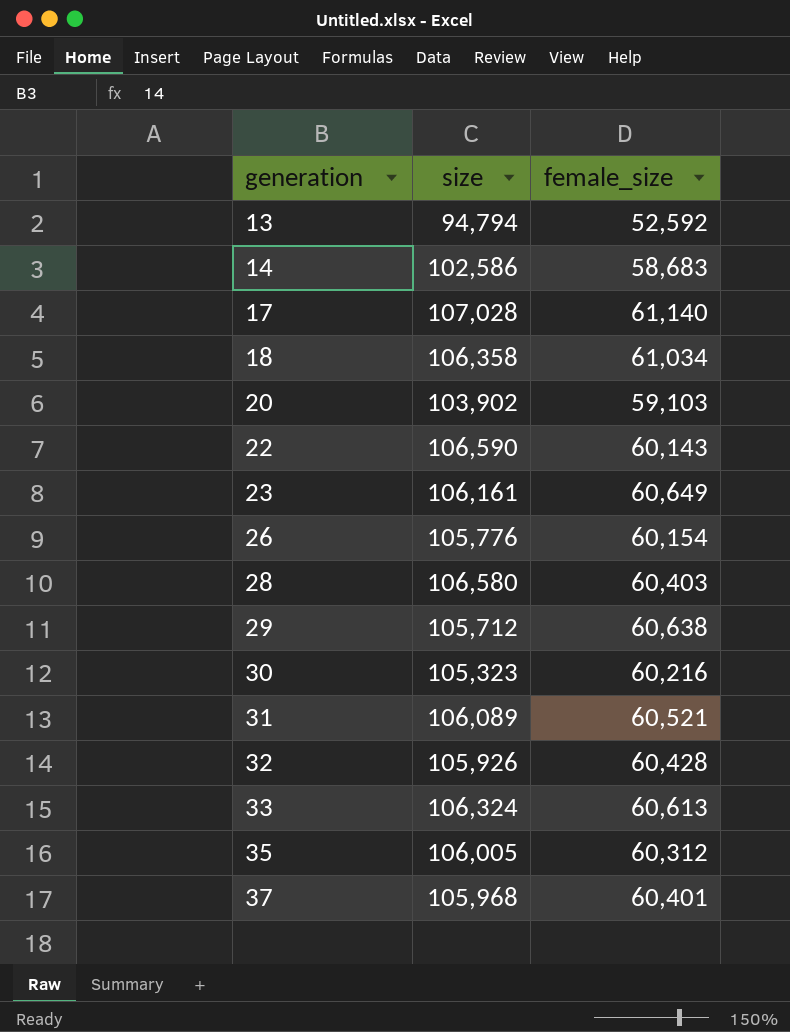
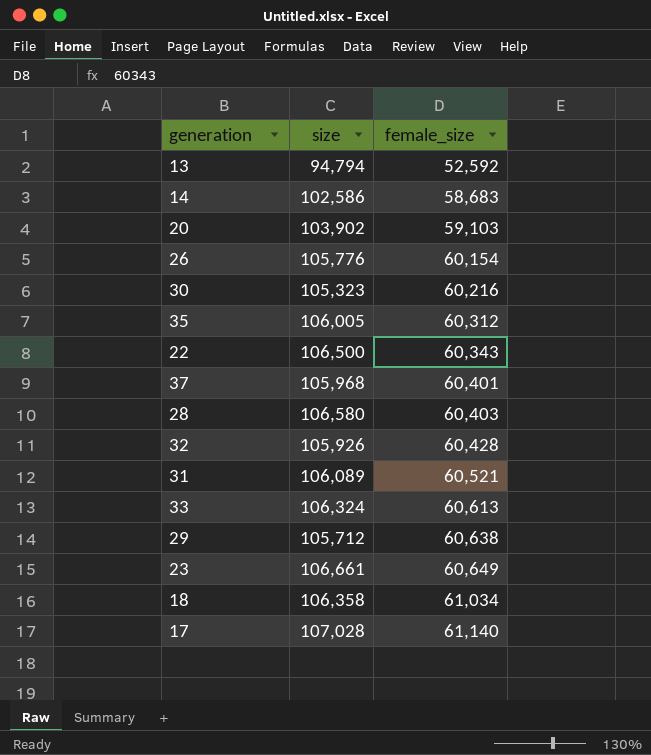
row order: generation ascending -> female_size ascending
22 | size: 106,590 -> 106,500
22 | female_size: 60,143 -> 60,343
23 | size: 106,161 -> 106,661

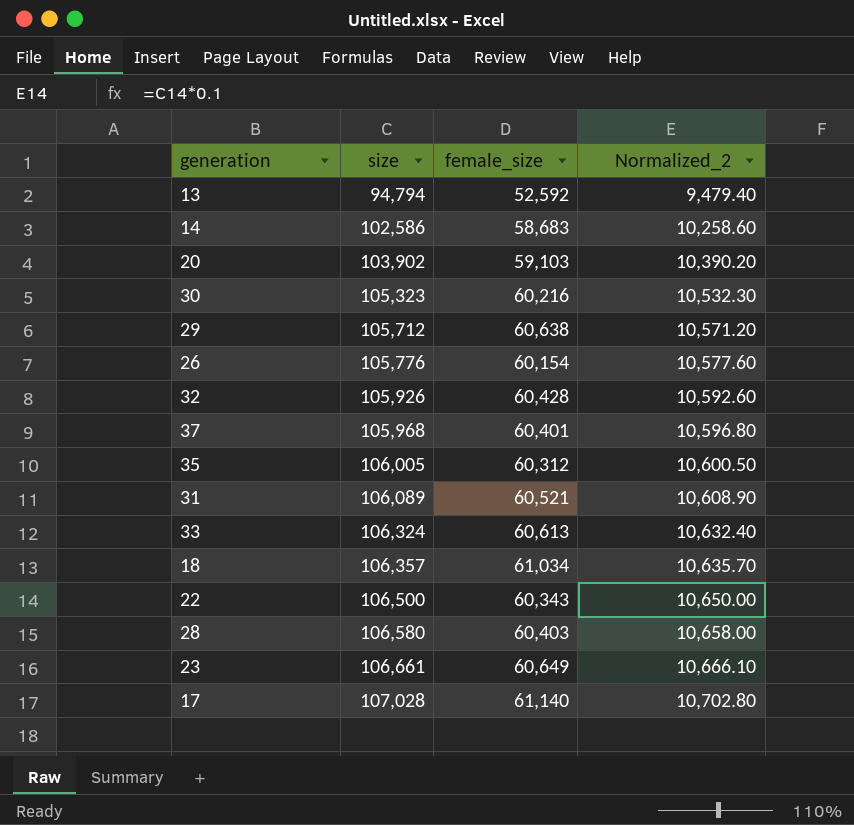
row order: female_size ascending -> size ascending
column Normalized_2 | formula: none -> [size] * 0.1
18 | size: 106,358 -> 106,357

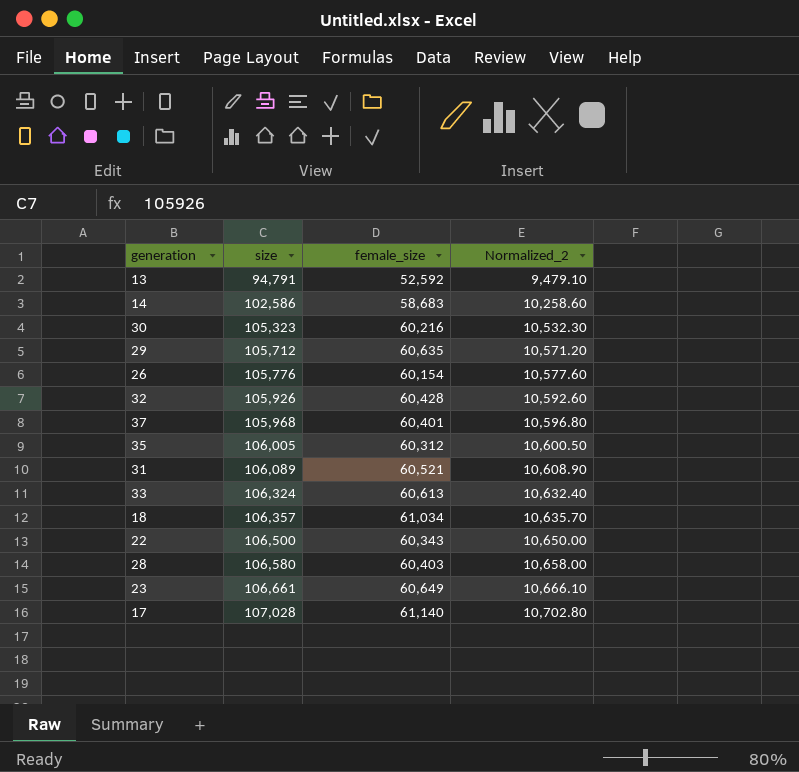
row 20: 103,902 | 59,103 | 10,390.20 -> none
13 | size: 94,794 -> 94,791
13 | Normalized_2: 9,479.40 -> 9,479.10
29 | female_size: 60,638 -> 60,635

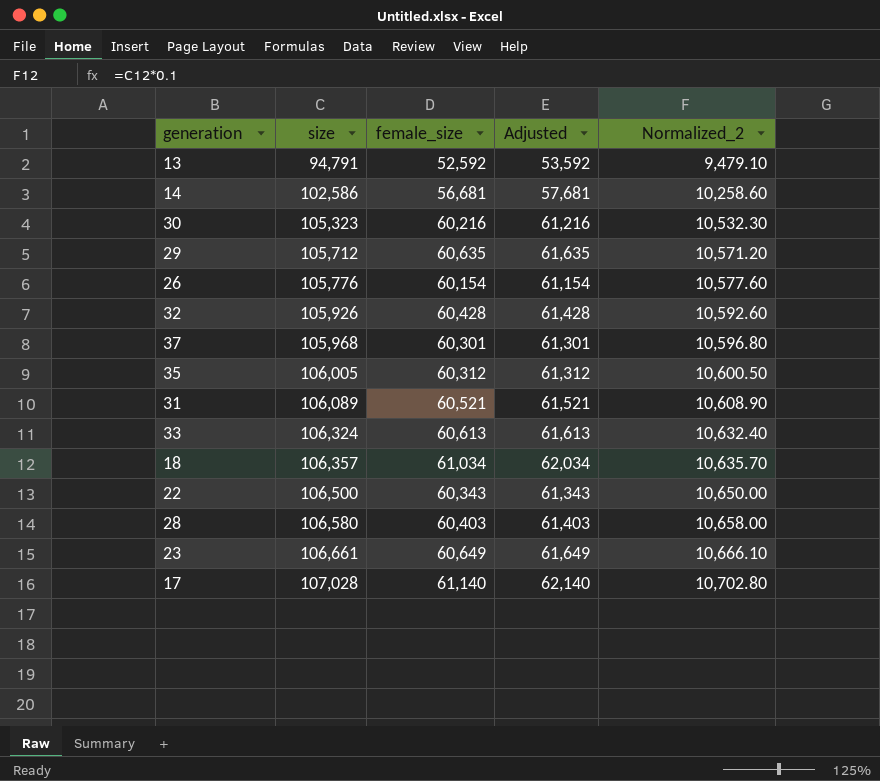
column Adjusted | formula: none -> [female_size] + 1000
14 | female_size: 58,683 -> 56,681
37 | female_size: 60,401 -> 60,301

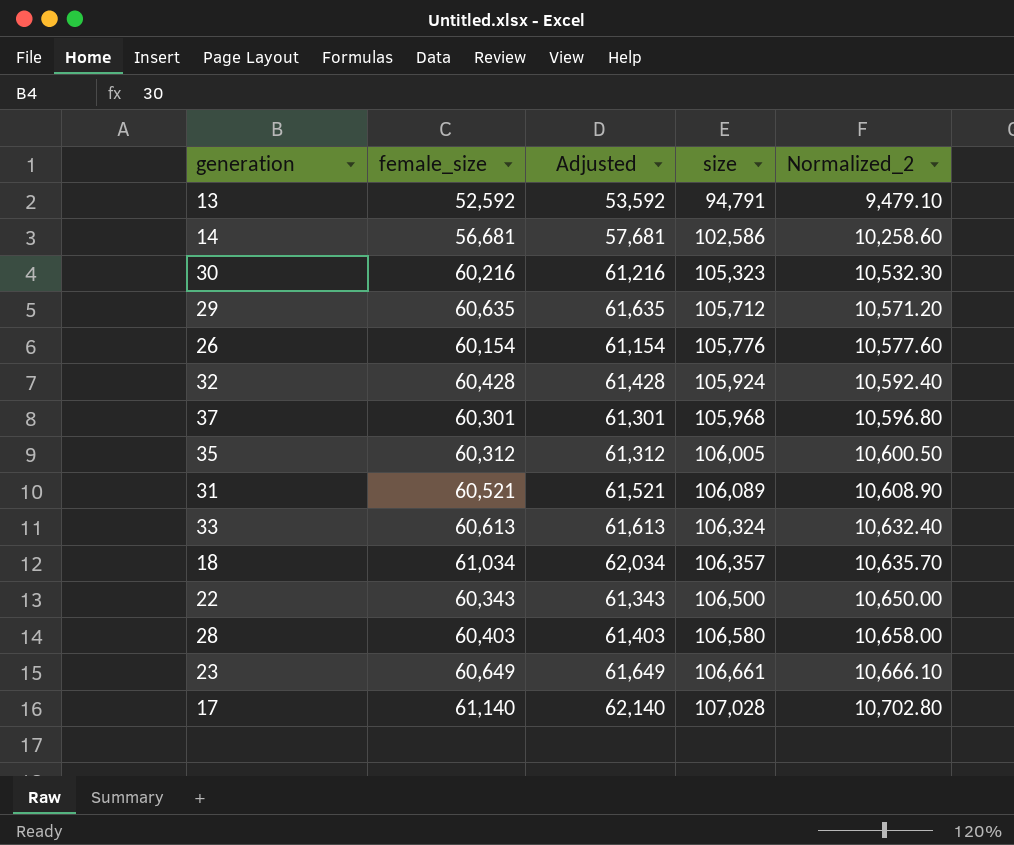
column size | position: 2 -> 4
32 | size: 105,926 -> 105,924
32 | Normalized_2: 10,592.60 -> 10,592.40

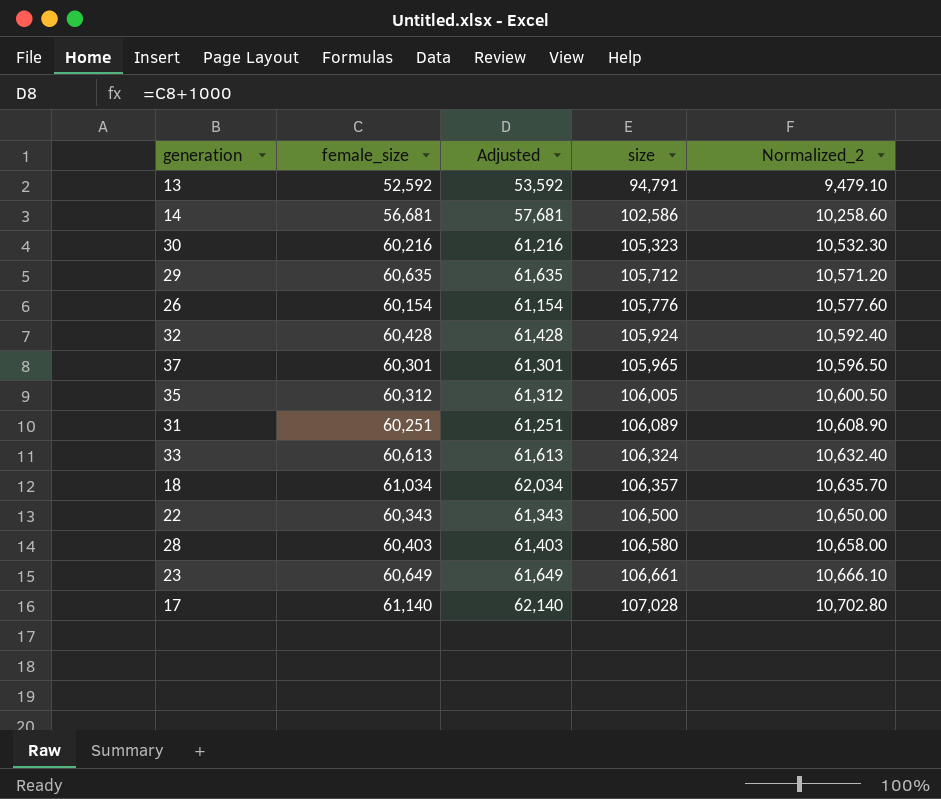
37 | size: 105,968 -> 105,965
37 | Normalized_2: 10,596.80 -> 10,596.50
31 | female_size: 60,521 -> 60,251
31 | Adjusted: 61,521 -> 61,251

